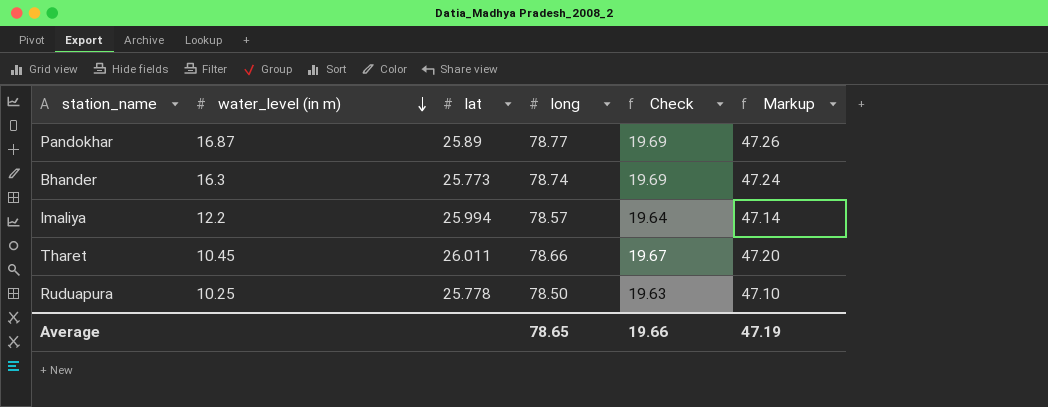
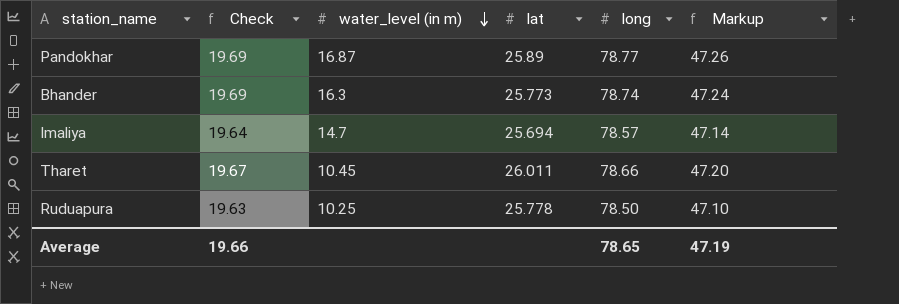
column Check | position: 5 -> 2
Imaliya | water_level (in m): 12.2 -> 14.7
Imaliya | lat: 25.994 -> 25.694

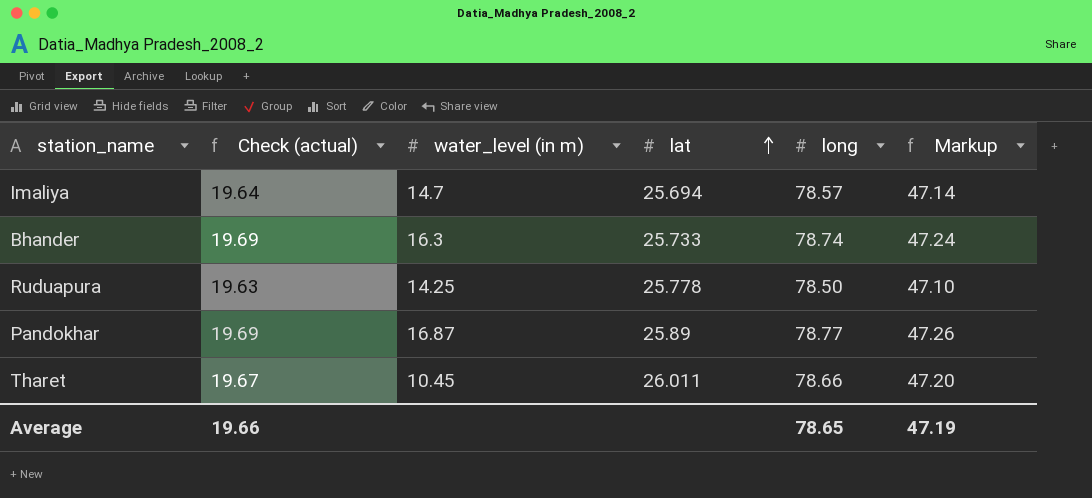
row order: water_level (in m) descending -> lat ascending
column name: Check -> Check (actual)
Bhander | lat: 25.773 -> 25.733
Ruduapura | water_level (in m): 10.25 -> 14.25

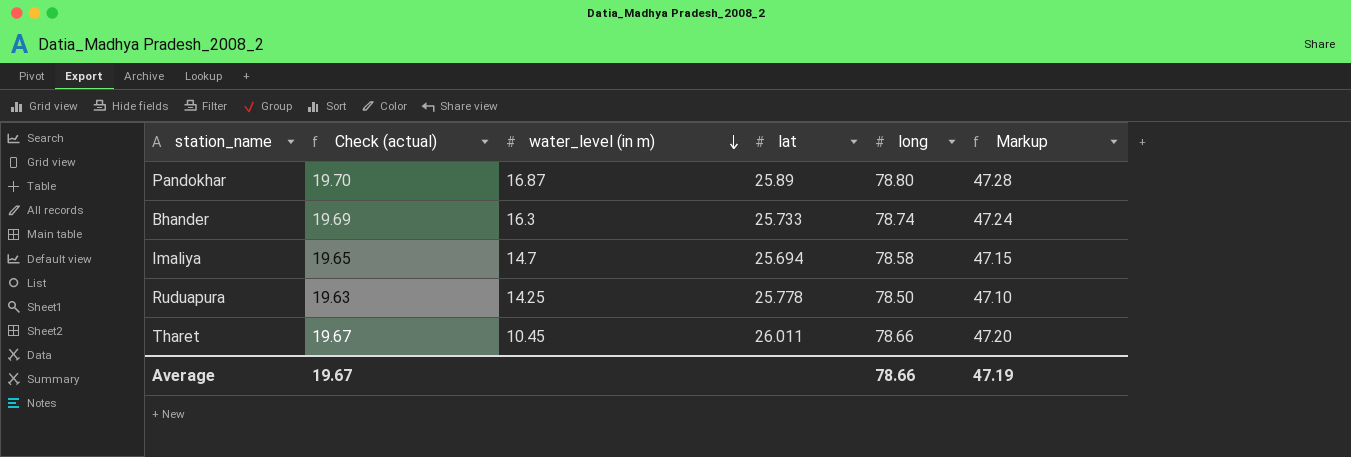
row order: lat ascending -> water_level (in m) descending
Pandokhar | Check (actual): 19.69 -> 19.70
Pandokhar | long: 78.77 -> 78.80
Pandokhar | Markup: 47.26 -> 47.28
Imaliya | Check (actual): 19.64 -> 19.65
Imaliya | long: 78.57 -> 78.58
Imaliya | Markup: 47.14 -> 47.15
Average | Check (actual): 19.66 -> 19.67
Average | long: 78.65 -> 78.66

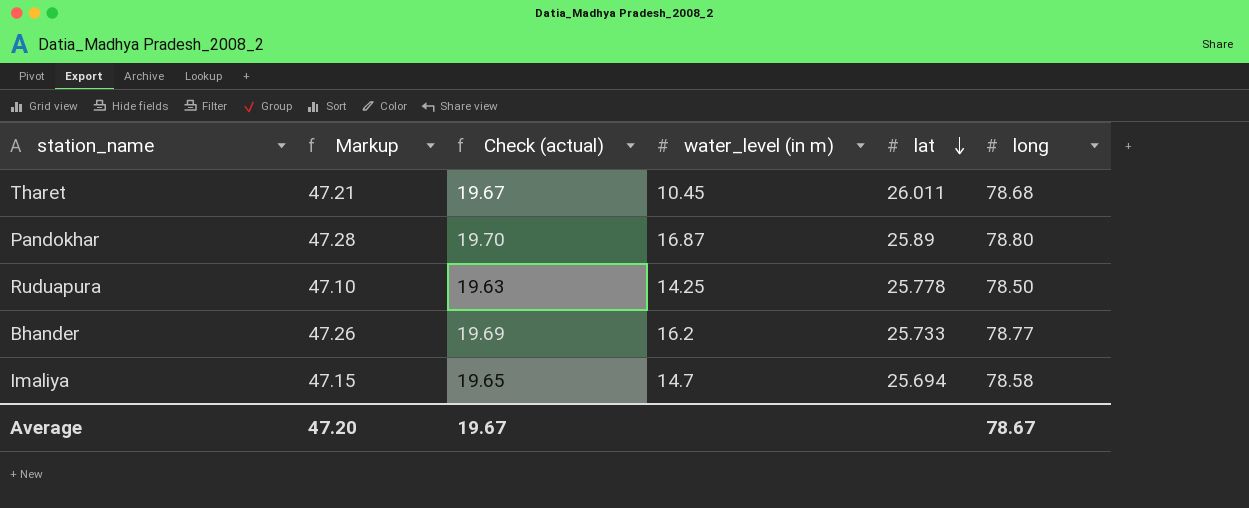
row order: water_level (in m) descending -> lat descending
column Markup | position: 6 -> 2
Tharet | Markup: 47.20 -> 47.21
Tharet | long: 78.66 -> 78.68
Bhander | Markup: 47.24 -> 47.26
Bhander | water_level (in m): 16.3 -> 16.2
Bhander | long: 78.74 -> 78.77
Average | Markup: 47.19 -> 47.20
Average | long: 78.66 -> 78.67

